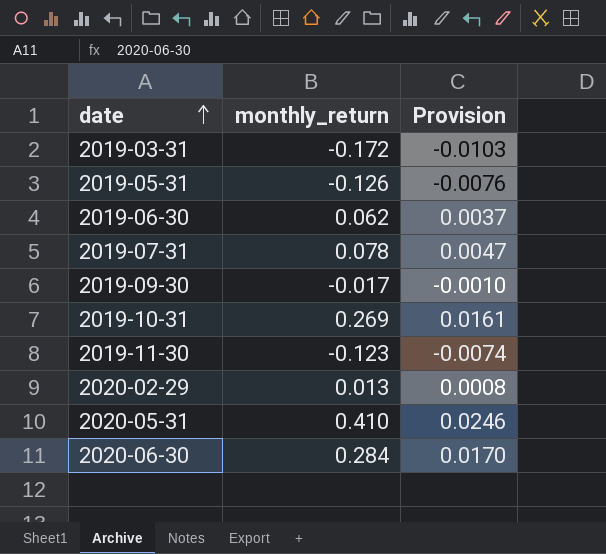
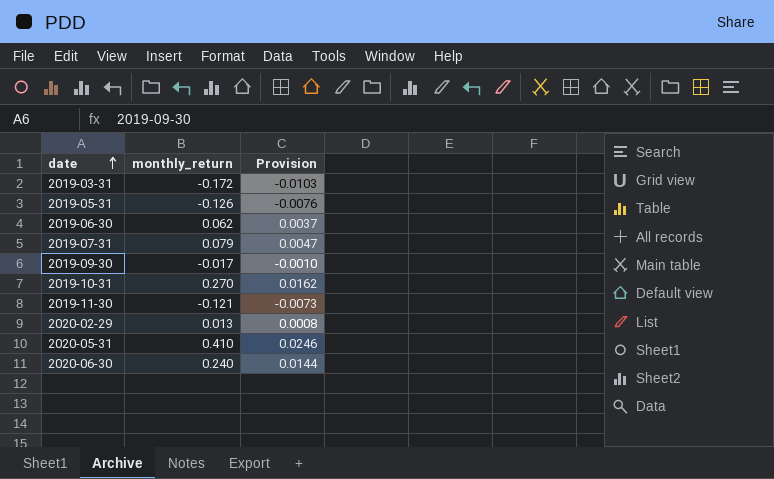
2019-07-31 | monthly_return: 0.078 -> 0.079
2019-10-31 | monthly_return: 0.269 -> 0.270
2019-10-31 | Provision: 0.0161 -> 0.0162
2019-11-30 | monthly_return: -0.123 -> -0.121
2019-11-30 | Provision: -0.0074 -> -0.0073
2020-06-30 | monthly_return: 0.284 -> 0.240
2020-06-30 | Provision: 0.0170 -> 0.0144

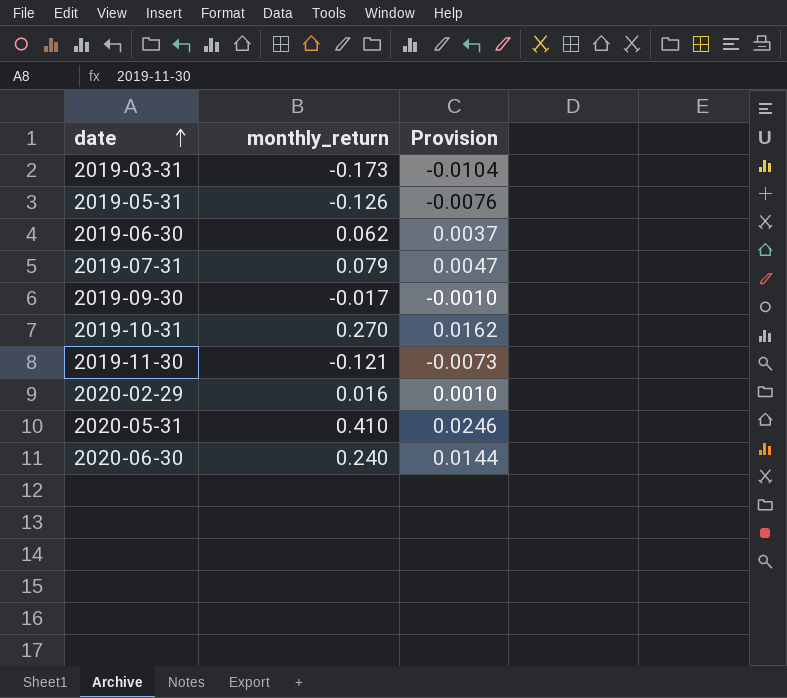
2019-03-31 | monthly_return: -0.172 -> -0.173
2019-03-31 | Provision: -0.0103 -> -0.0104
2020-02-29 | monthly_return: 0.013 -> 0.016
2020-02-29 | Provision: 0.0008 -> 0.0010

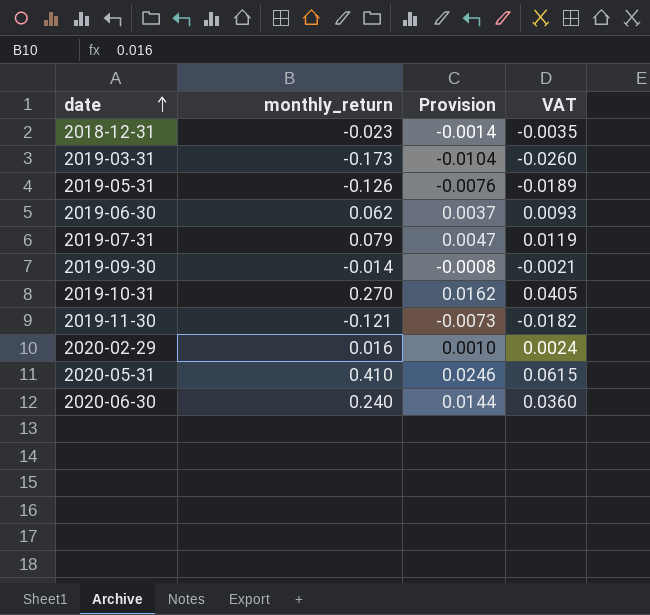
column VAT | formula: none -> [monthly_return] * 0.15
row 2018-12-31: none -> -0.023 | -0.0014 | -0.0035
2019-09-30 | monthly_return: -0.017 -> -0.014
2019-09-30 | Provision: -0.0010 -> -0.0008

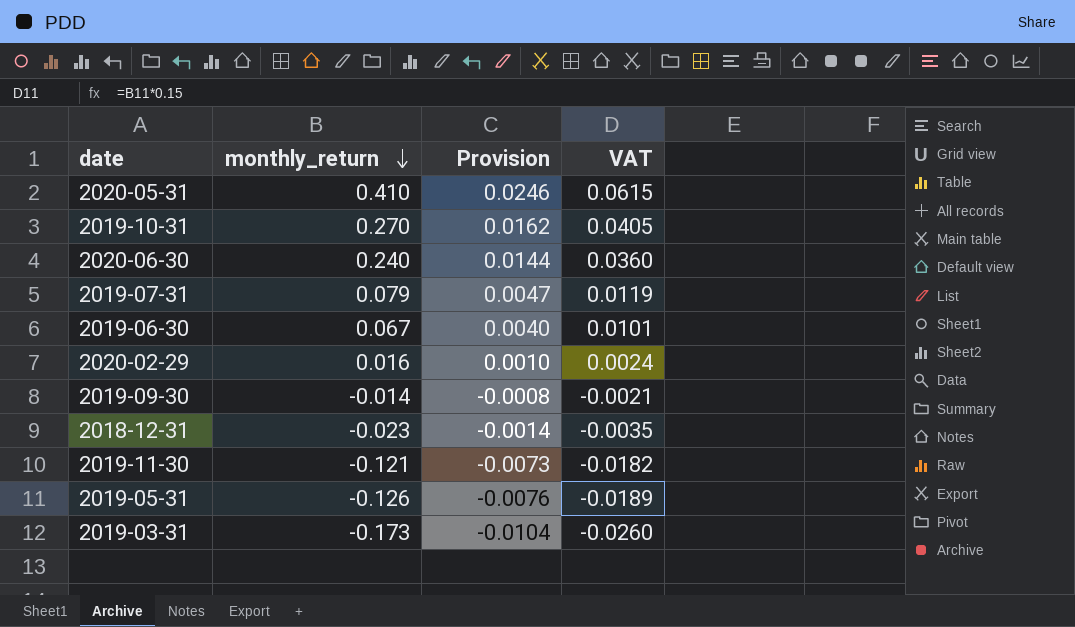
row order: date ascending -> monthly_return descending
2019-06-30 | monthly_return: 0.062 -> 0.067
2019-06-30 | Provision: 0.0037 -> 0.0040
2019-06-30 | VAT: 0.0093 -> 0.0101

